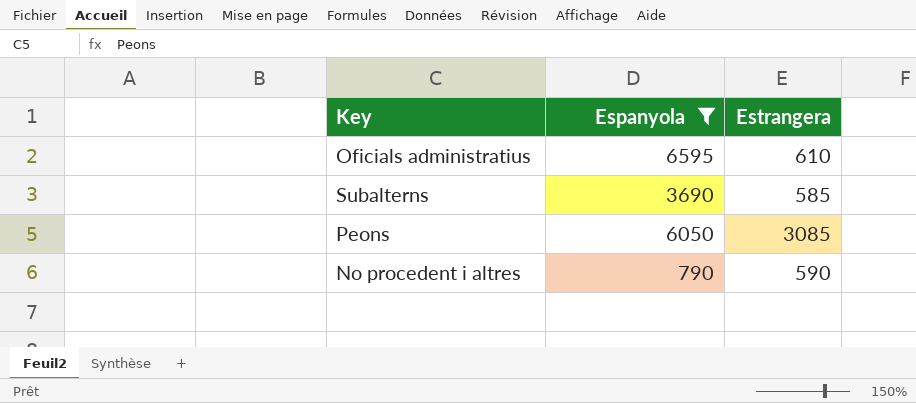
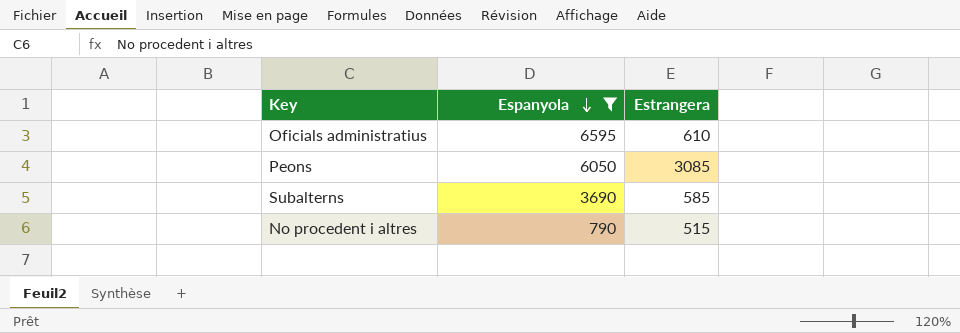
row order: none -> Espanyola descending
No procedent i altres | Estrangera: 590 -> 515

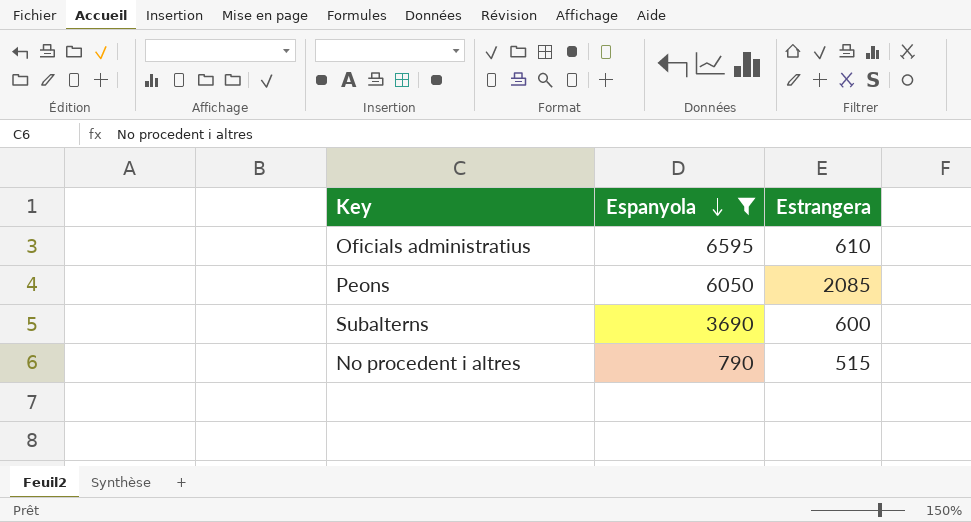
Peons | Estrangera: 3085 -> 2085
Subalterns | Estrangera: 585 -> 600

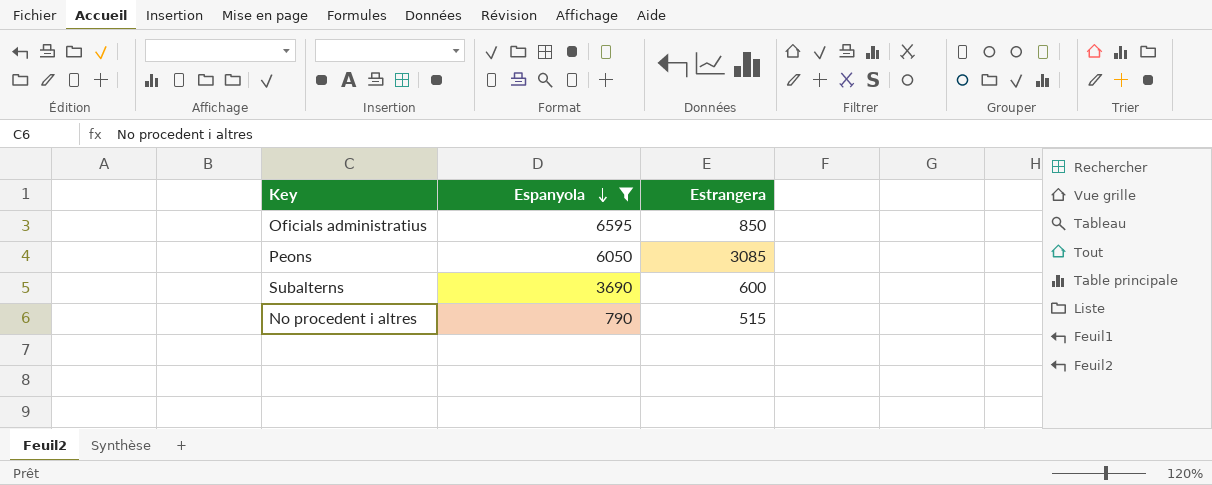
Oficials administratius | Estrangera: 610 -> 850
Peons | Estrangera: 2085 -> 3085

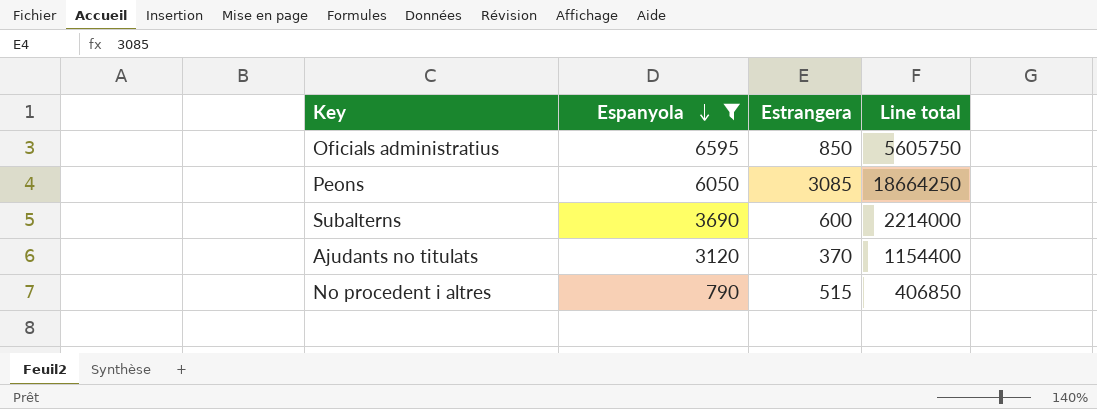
column Line total | formula: none -> [Espanyola] * [Estrangera]
row Ajudants no titulats: none -> 3120 | 370 | 1154400

